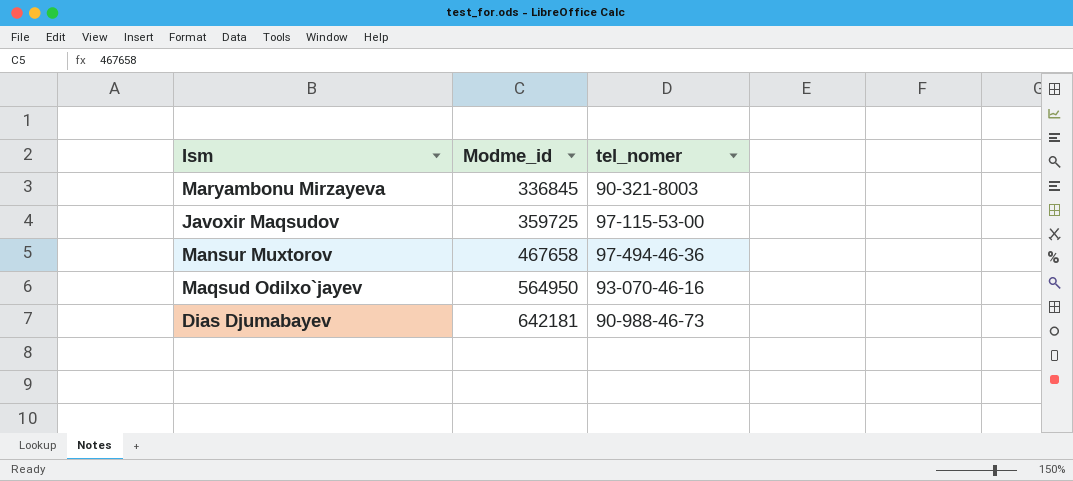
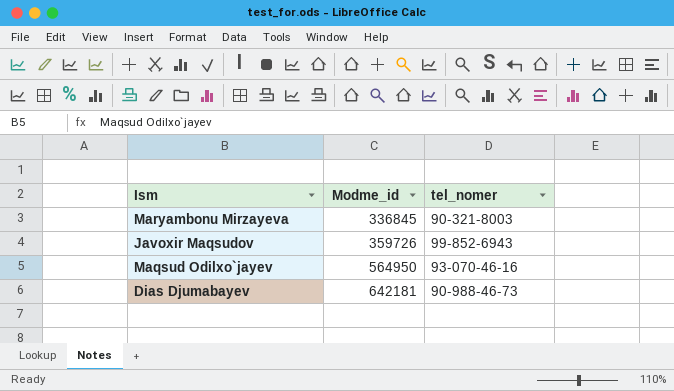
row Mansur Muxtorov: 467658 | 97-494-46-36 -> none
Javoxir Maqsudov | Modme_id: 359725 -> 359726
Javoxir Maqsudov | tel_nomer: 97-115-53-00 -> 99-852-6943

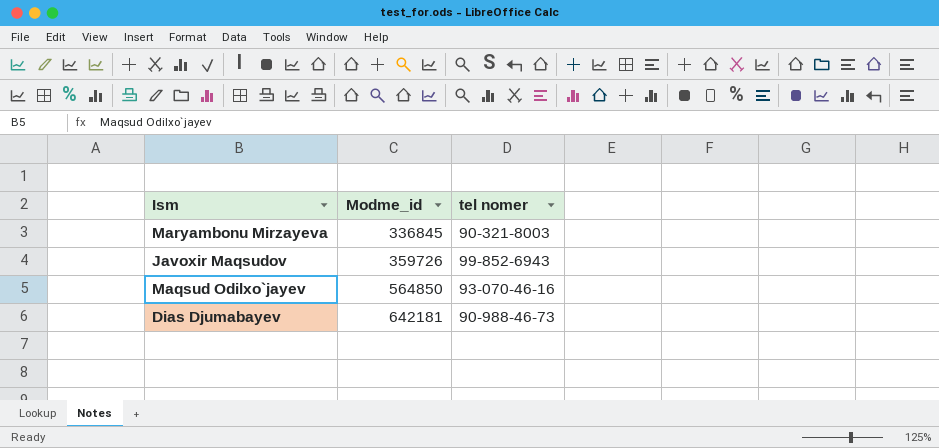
column name: tel_nomer -> tel nomer
Maqsud Odilxo`jayev | Modme_id: 564950 -> 564850

